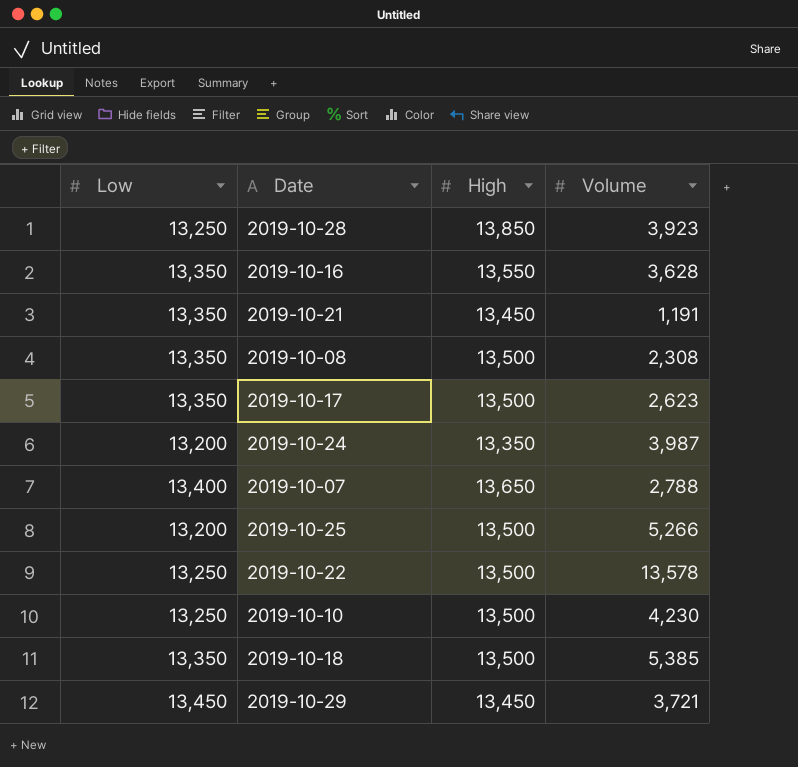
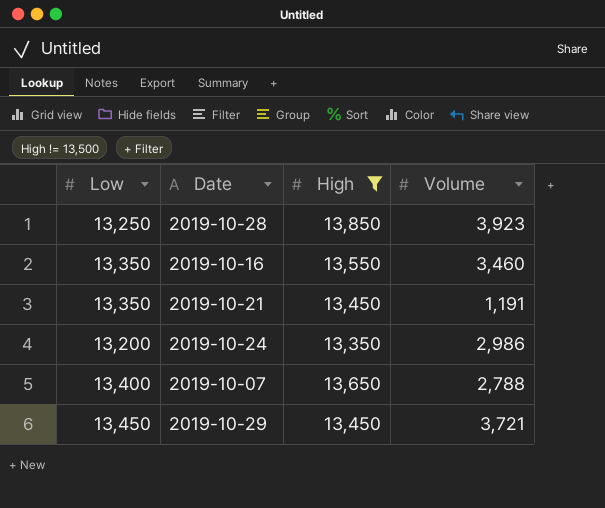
filter: none -> High != 13,500
2019-10-16 | Volume: 3,628 -> 3,460
2019-10-24 | Volume: 3,987 -> 2,986

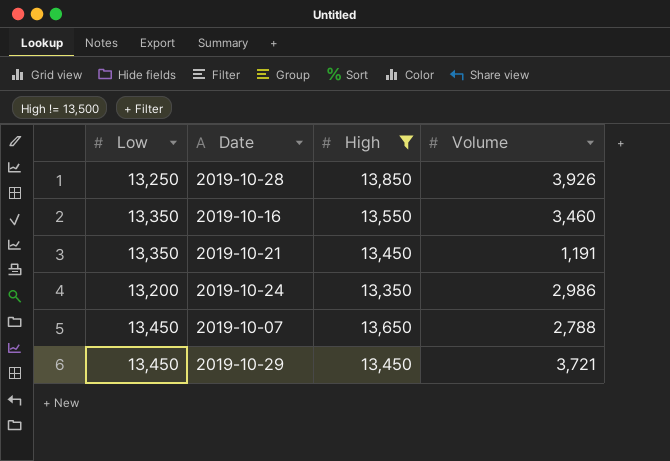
2019-10-28 | Volume: 3,923 -> 3,926
2019-10-07 | Low: 13,400 -> 13,450

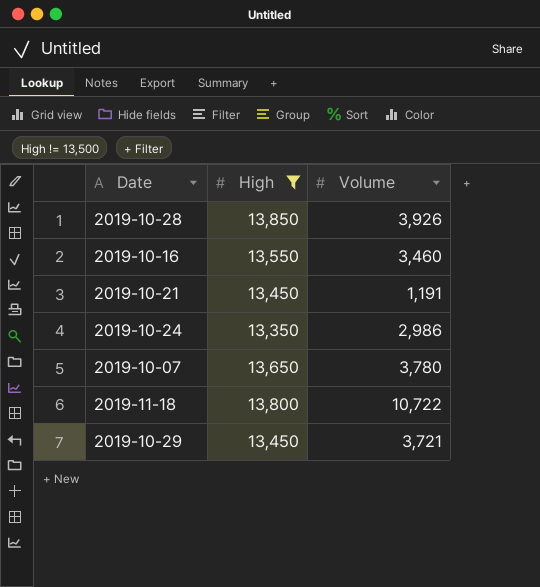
column Low | position: 1 -> none
2019-10-07 | Volume: 2,788 -> 3,780
row 2019-11-18: none -> 13,800 | 10,722

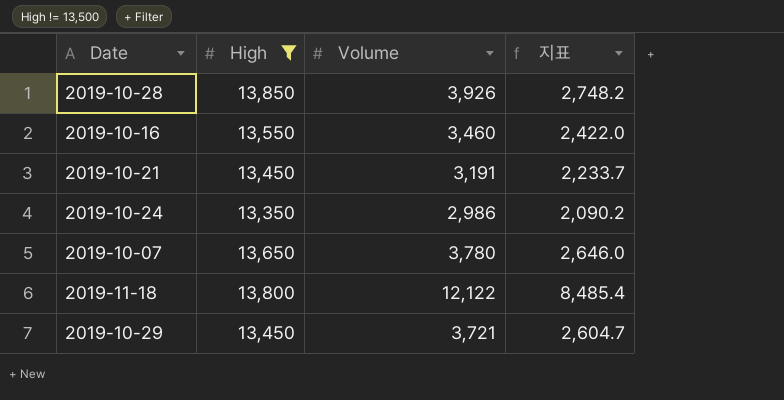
column 지표 | formula: none -> [Volume] * 0.7
2019-10-21 | Volume: 1,191 -> 3,191
2019-11-18 | Volume: 10,722 -> 12,122

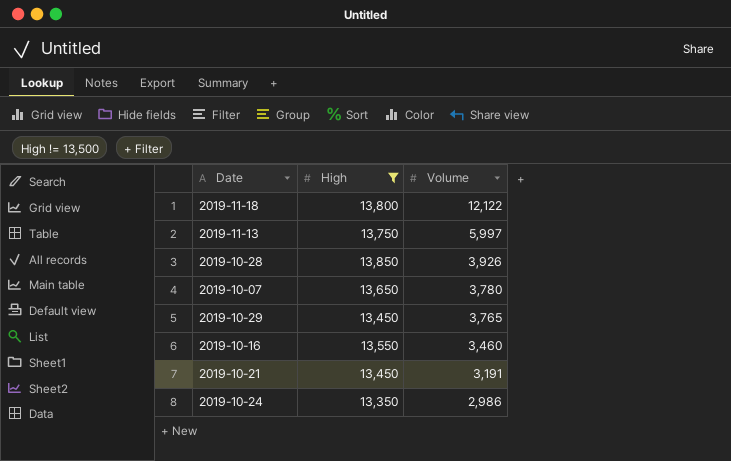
row order: none -> Volume descending
column 지표 | formula: [Volume] * 0.7 -> none
row 2019-11-13: none -> 13,750 | 5,997
2019-10-29 | Volume: 3,721 -> 3,765

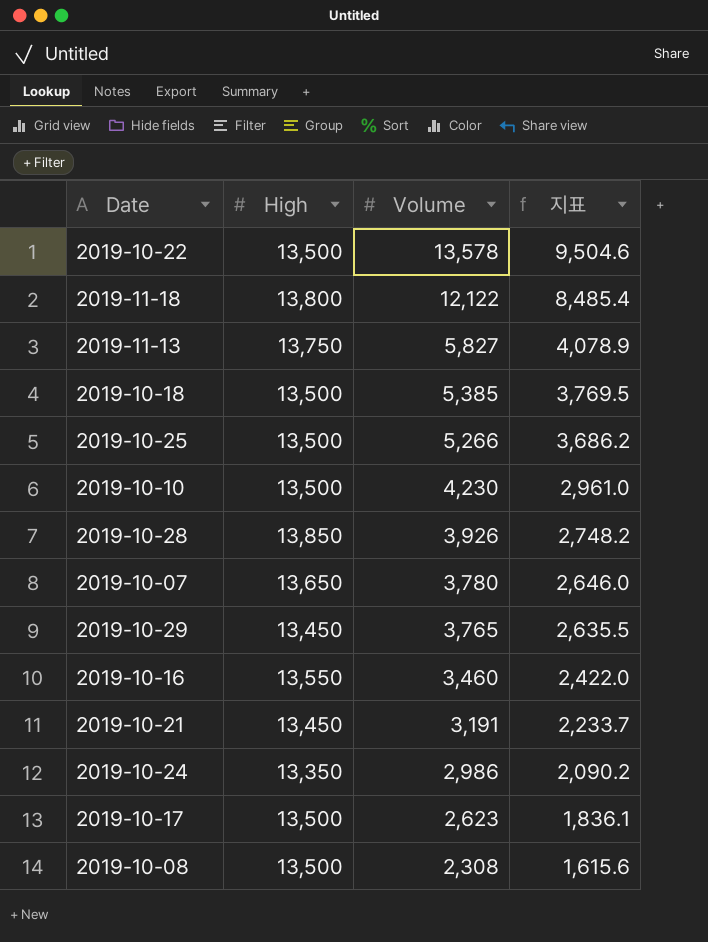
filter: High != 13,500 -> none
column 지표 | formula: none -> [Volume] * 0.7
2019-11-13 | Volume: 5,997 -> 5,827

